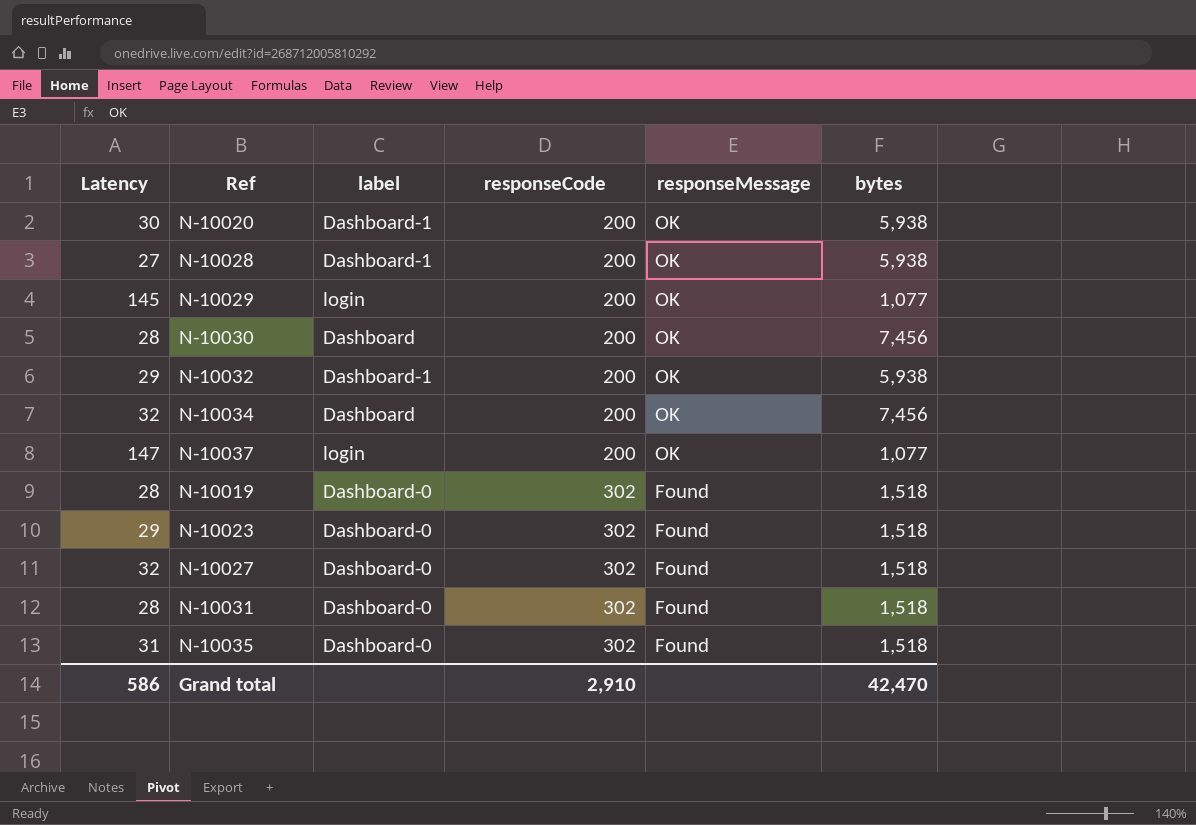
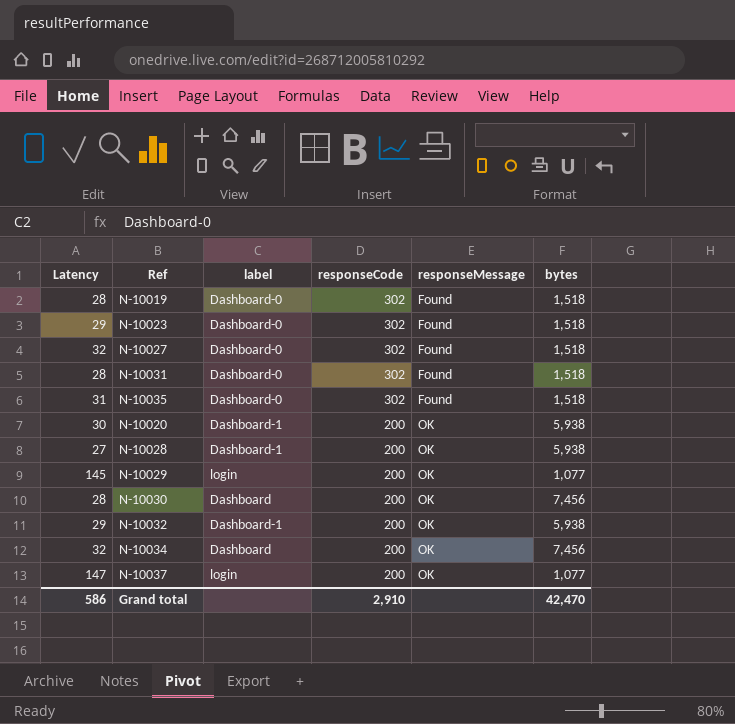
row order: responseCode ascending -> responseCode descending

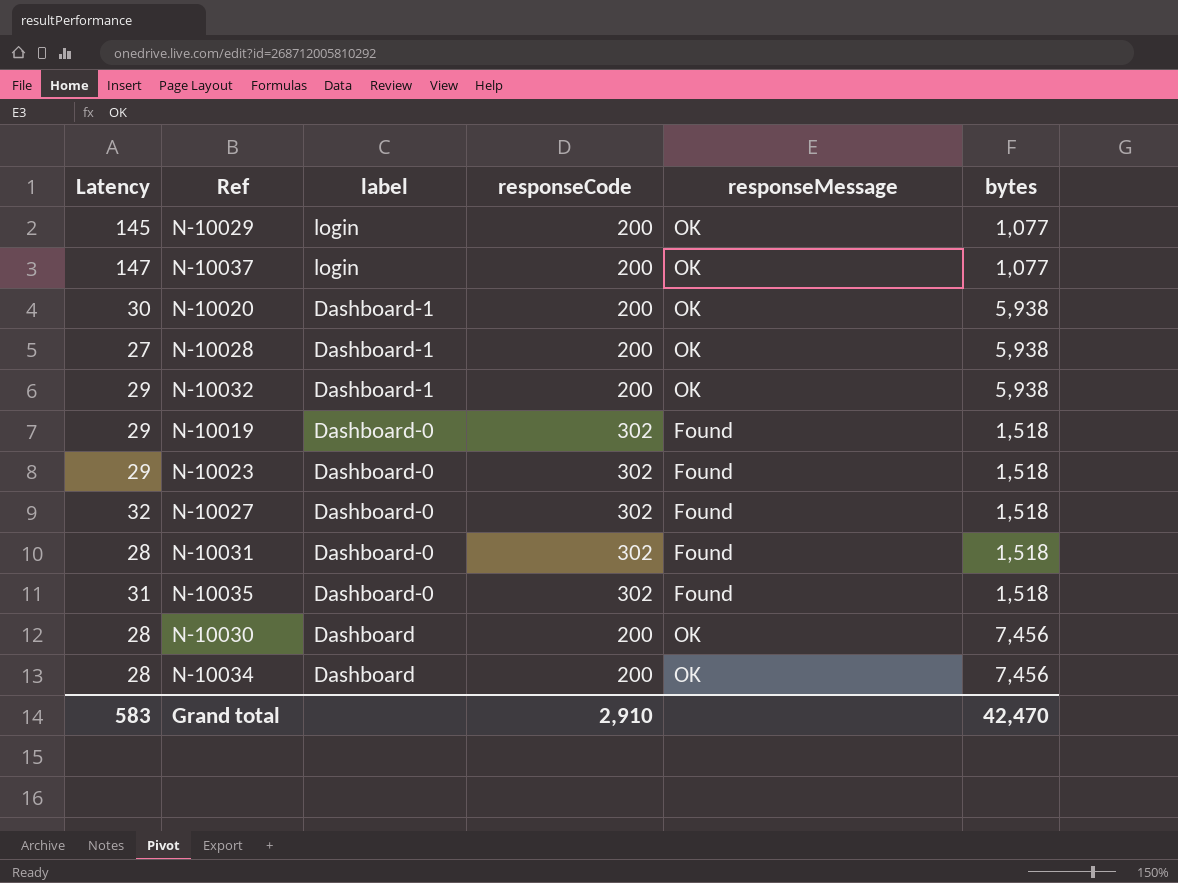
row order: responseCode descending -> label descending
N-10019 | Latency: 28 -> 29
N-10034 | Latency: 32 -> 28
Grand total | Latency: 586 -> 583

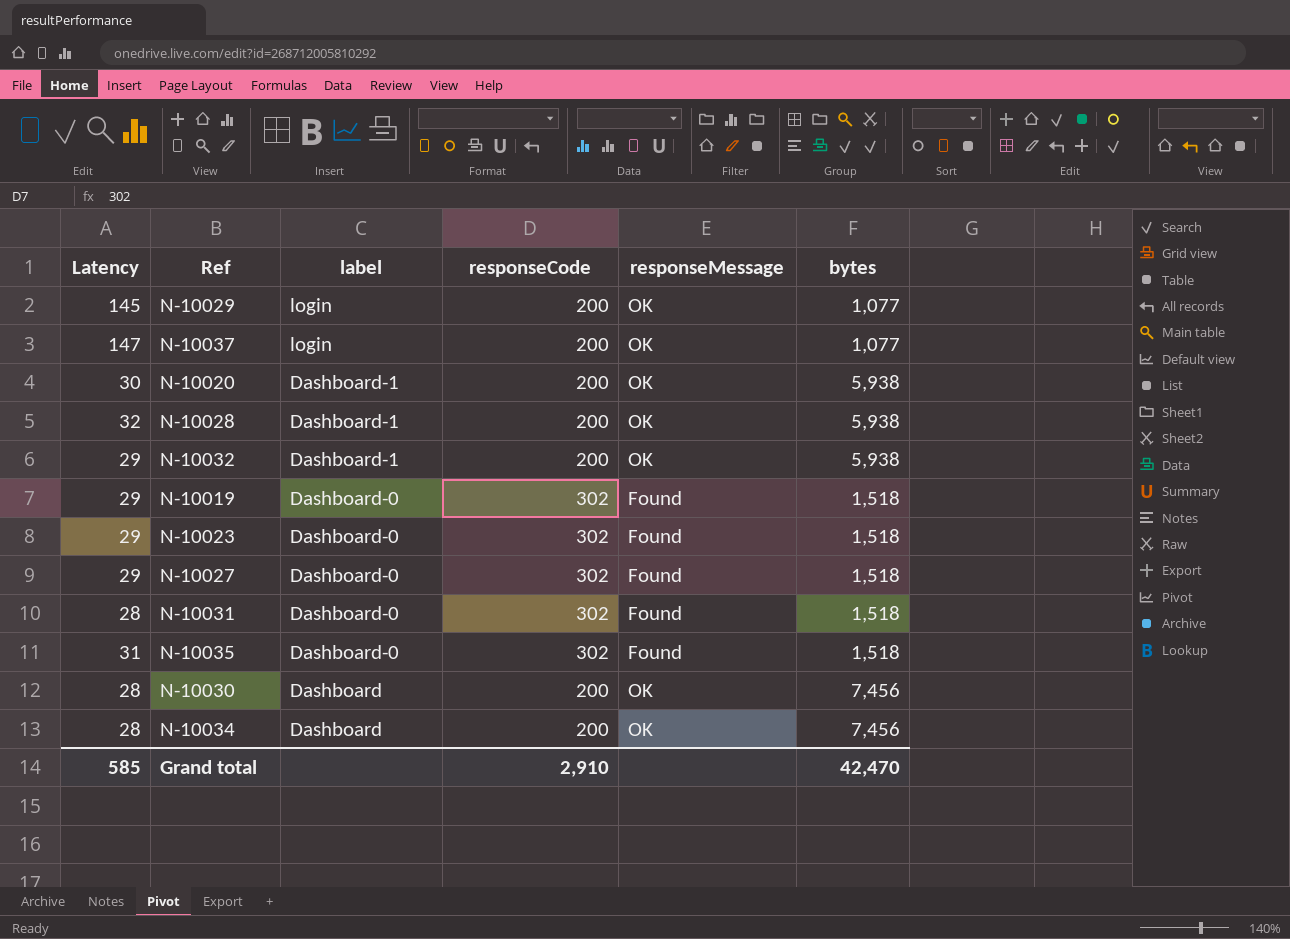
N-10028 | Latency: 27 -> 32
N-10027 | Latency: 32 -> 29
Grand total | Latency: 583 -> 585

